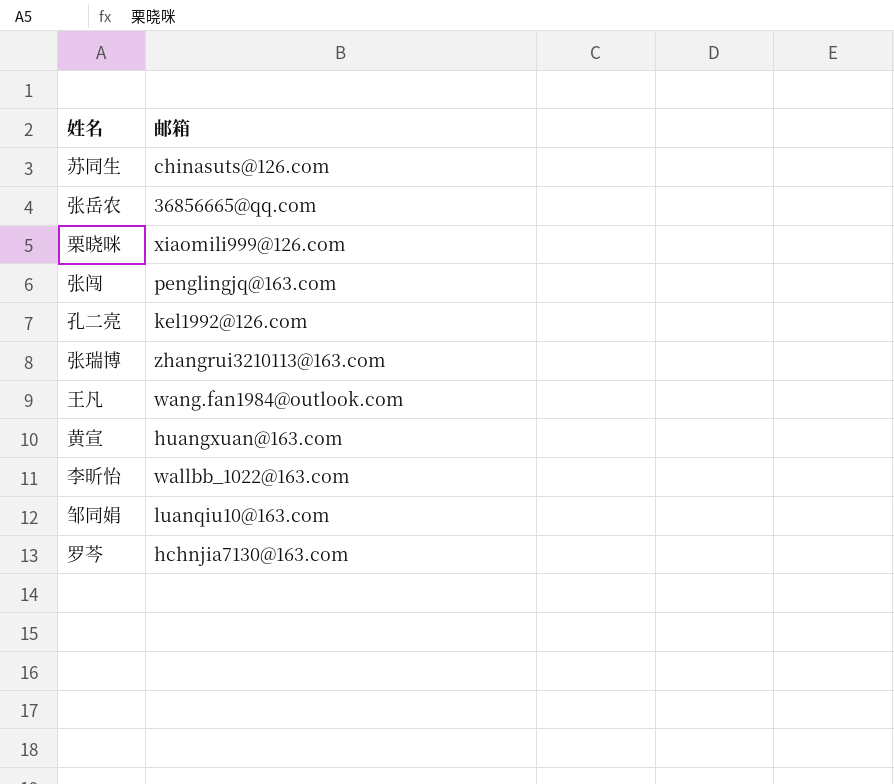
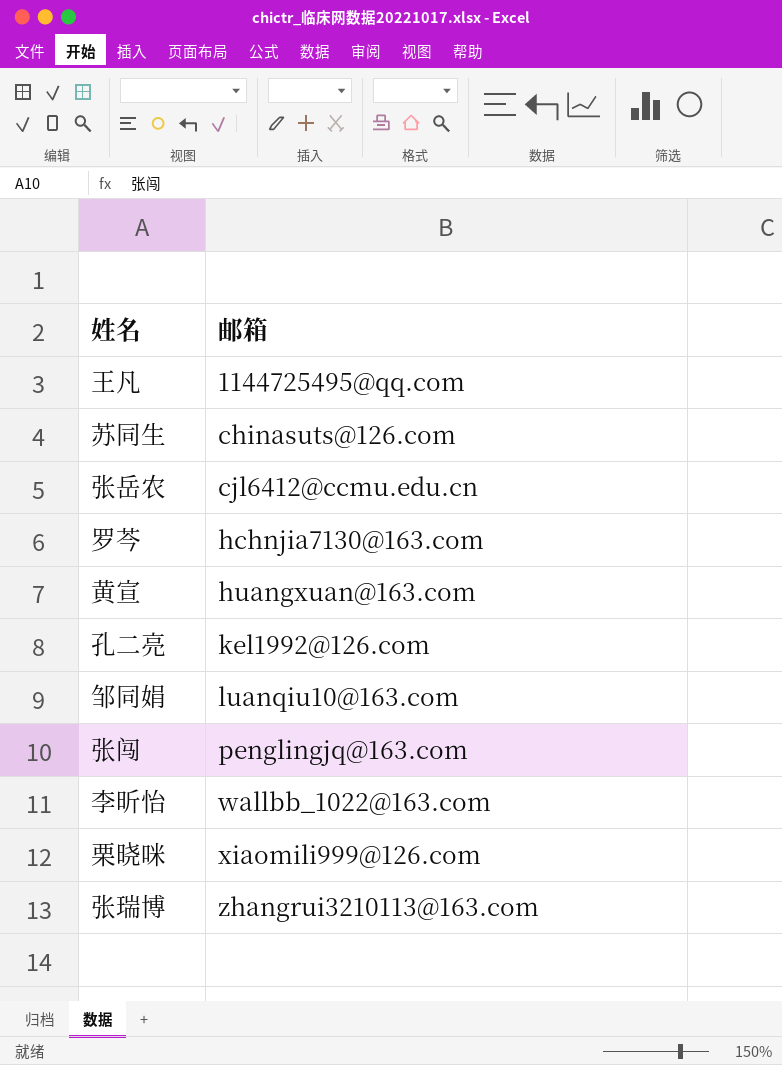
row order: none -> 邮箱 ascending
王凡 | 邮箱: wang.fan1984@outlook.com -> 1144725495@qq.com
张岳农 | 邮箱: 36856665@qq.com -> cjl6412@ccmu.edu.cn

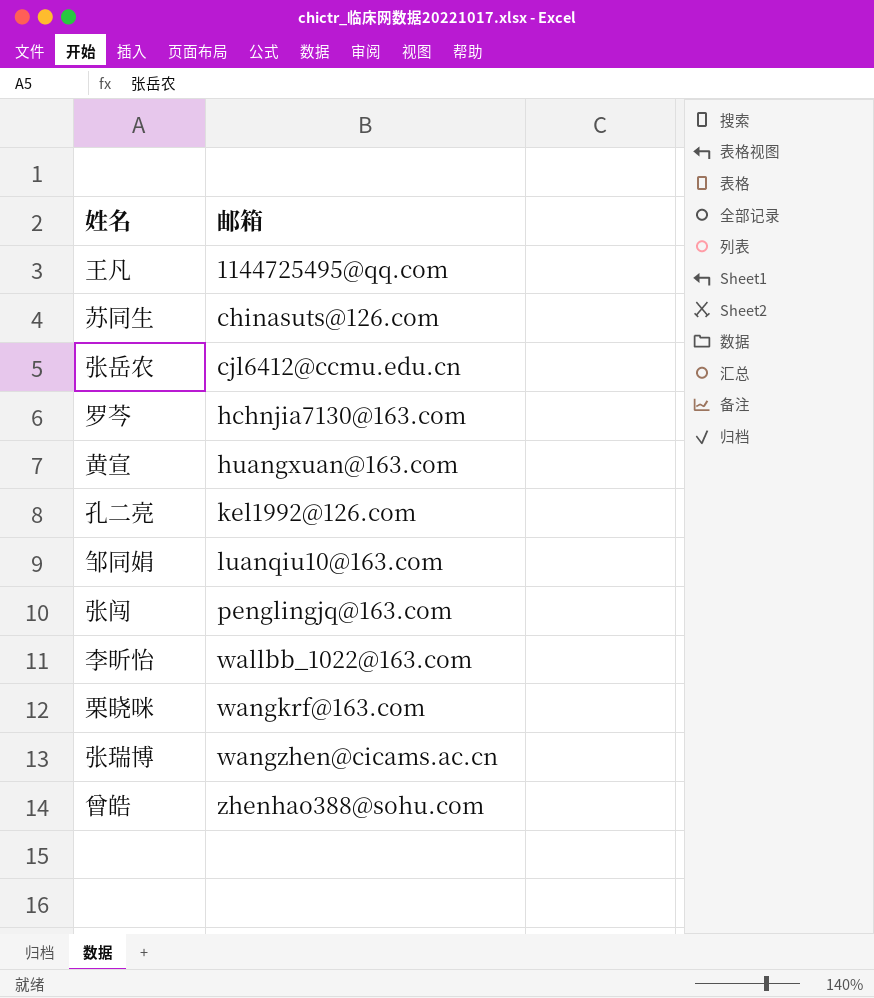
栗晓咪 | 邮箱: xiaomili999@126.com -> wangkrf@163.com
张瑞博 | 邮箱: zhangrui3210113@163.com -> wangzhen@cicams.ac.cn
row 曾皓: none -> zhenhao388@sohu.com

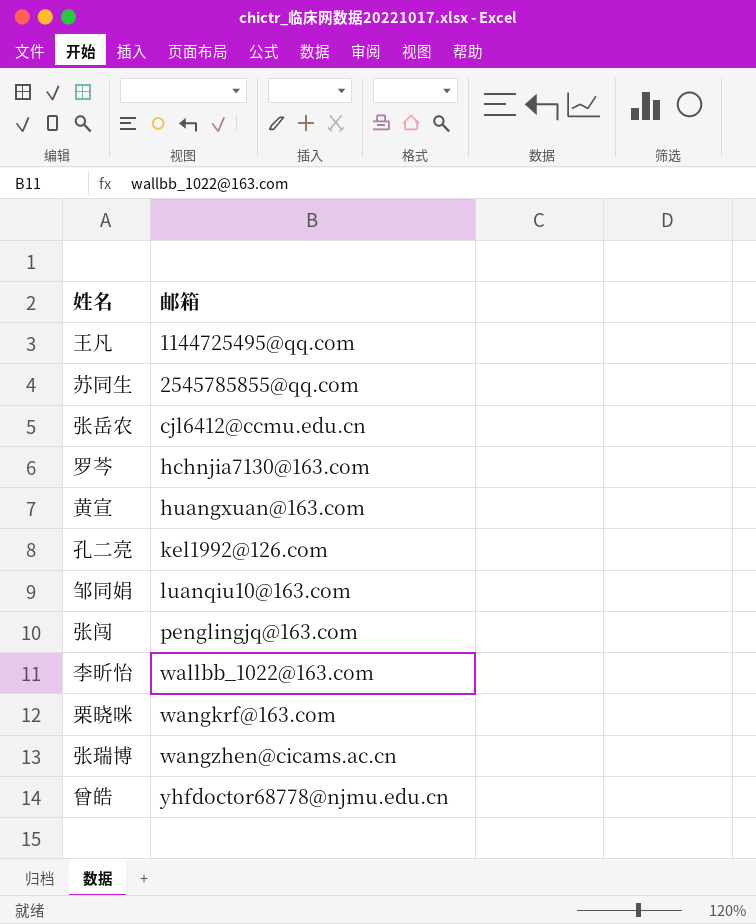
苏同生 | 邮箱: chinasuts@126.com -> 2545785855@qq.com
曾皓 | 邮箱: zhenhao388@sohu.com -> yhfdoctor68778@njmu.edu.cn

